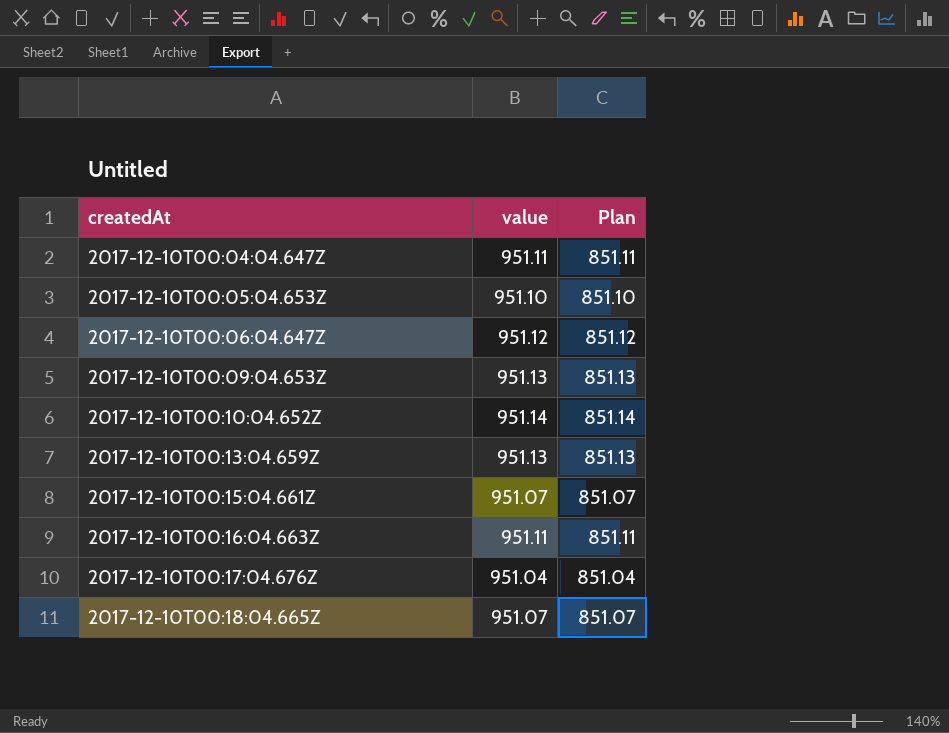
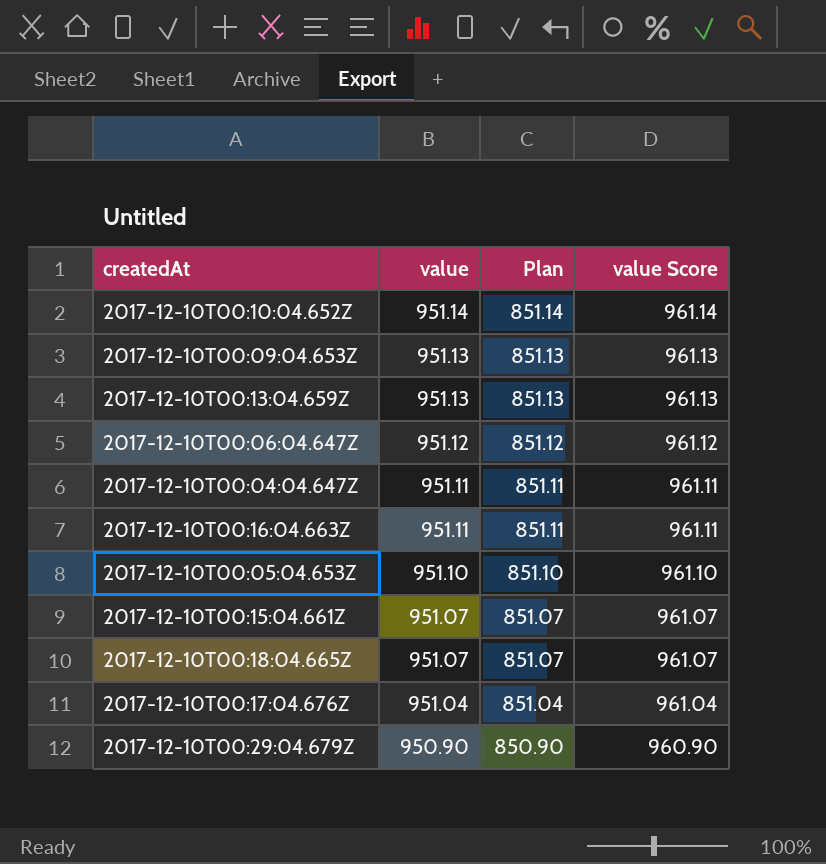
row order: createdAt ascending -> value descending
column value Score | formula: none -> [value] + 10
row 2017-12-10T00:29:04.679Z: none -> 950.90 | 850.90 | 960.90

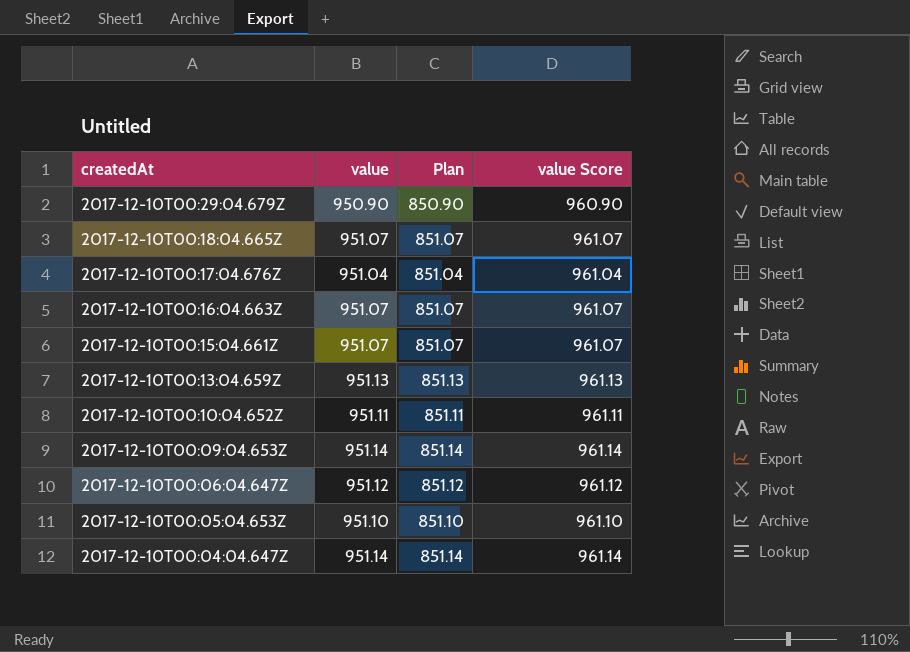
row order: value descending -> createdAt descending
2017-12-10T00:16:04.663Z | value: 951.11 -> 951.07
2017-12-10T00:16:04.663Z | Plan: 851.11 -> 851.07
2017-12-10T00:16:04.663Z | value Score: 961.11 -> 961.07
2017-12-10T00:10:04.652Z | value: 951.14 -> 951.11
2017-12-10T00:10:04.652Z | Plan: 851.14 -> 851.11
2017-12-10T00:10:04.652Z | value Score: 961.14 -> 961.11
2017-12-10T00:09:04.653Z | value: 951.13 -> 951.14
2017-12-10T00:09:04.653Z | Plan: 851.13 -> 851.14
2017-12-10T00:09:04.653Z | value Score: 961.13 -> 961.14
2017-12-10T00:04:04.647Z | value: 951.11 -> 951.14
2017-12-10T00:04:04.647Z | Plan: 851.11 -> 851.14
2017-12-10T00:04:04.647Z | value Score: 961.11 -> 961.14

